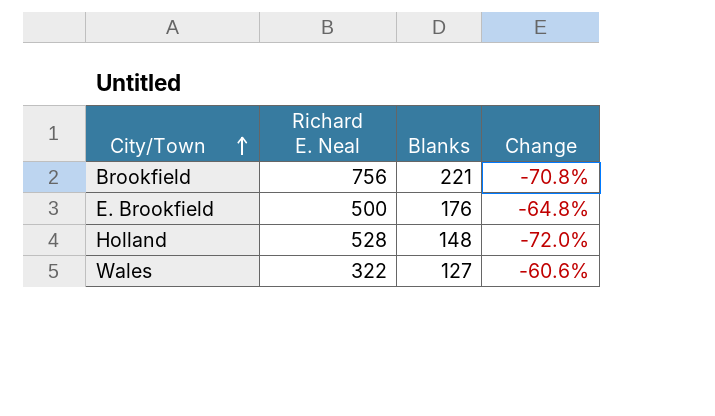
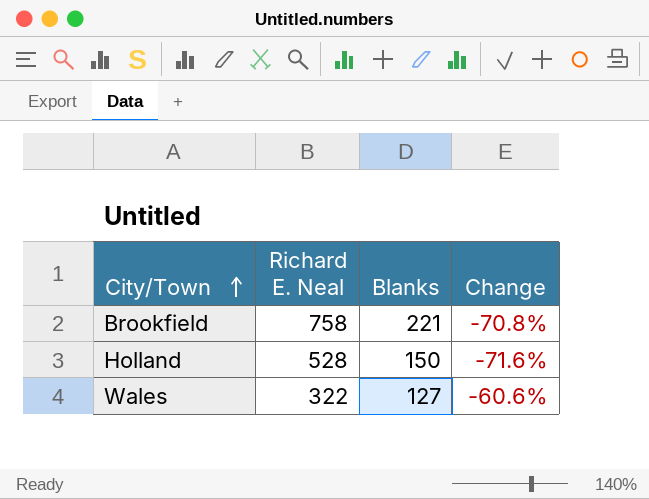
row E. Brookfield: 500 | 176 | -64.8% -> none
Brookfield | Richard E. Neal: 756 -> 758
Holland | Blanks: 148 -> 150
Holland | Change: -72.0% -> -71.6%

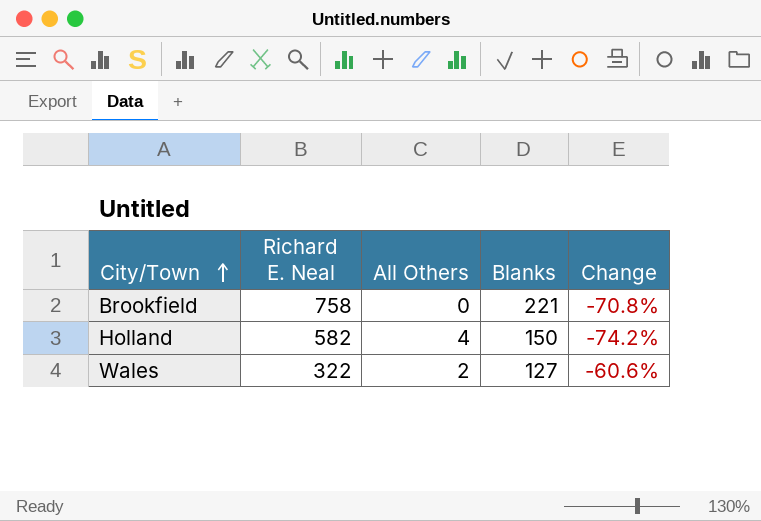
column All Others | position: none -> 3
Holland | Richard E. Neal: 528 -> 582
Holland | Change: -71.6% -> -74.2%

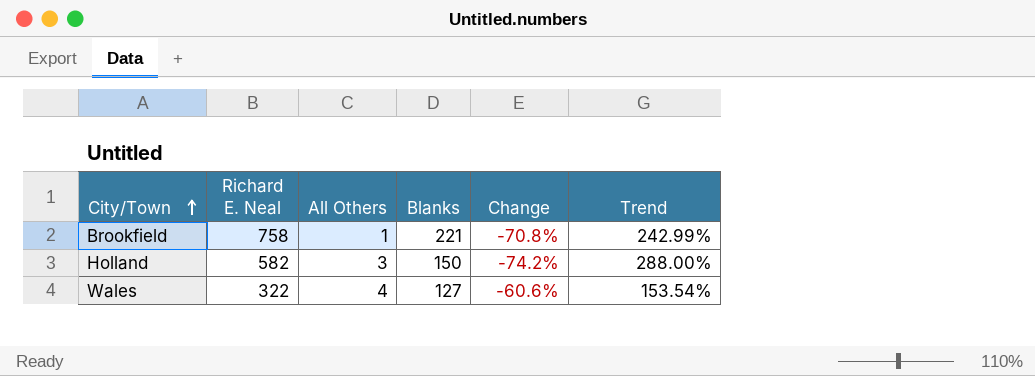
column Trend | formula: none -> ([Richard E. Neal] - [Blanks]) / [Blanks]
Brookfield | All Others: 0 -> 1
Holland | All Others: 4 -> 3
Wales | All Others: 2 -> 4

